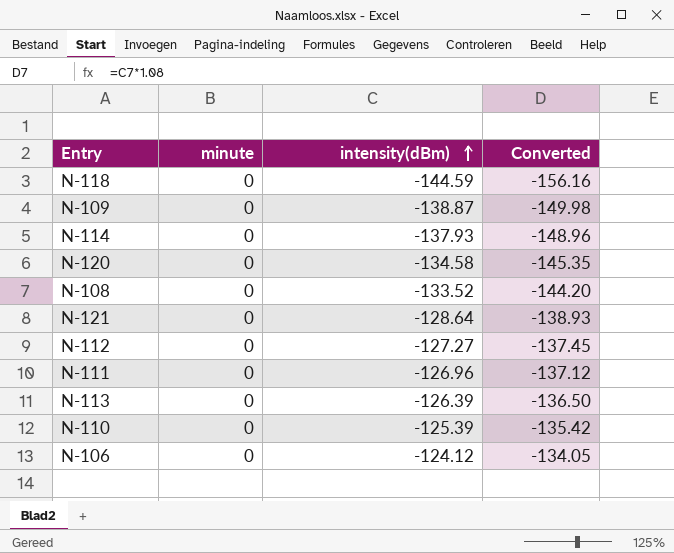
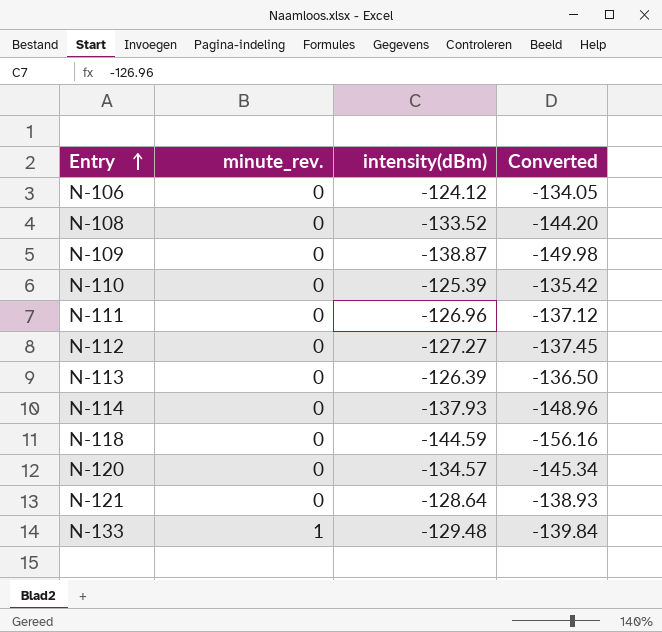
row order: intensity(dBm) ascending -> Entry ascending
column name: minute -> minute_rev.
N-120 | intensity(dBm): -134.58 -> -134.57
N-120 | Converted: -145.35 -> -145.34
row N-133: none -> 1 | -129.48 | -139.84

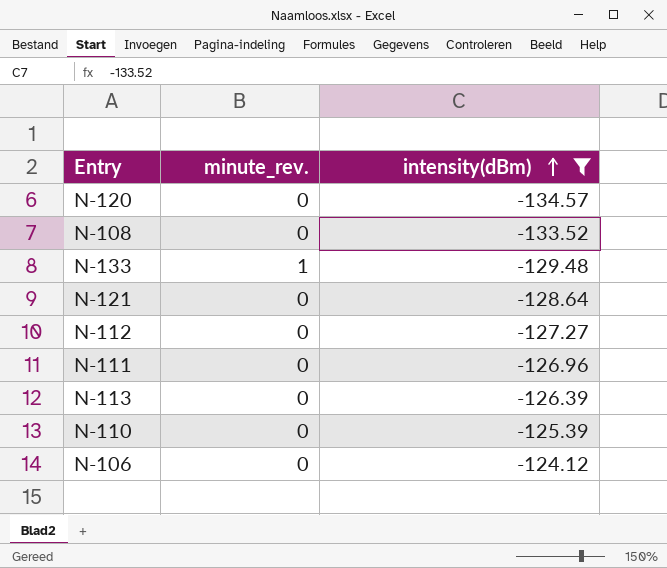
filter: none -> intensity(dBm) >= -134.57
row order: Entry ascending -> intensity(dBm) ascending
column Converted | formula: [intensity(dBm)] * 1.08 -> none

